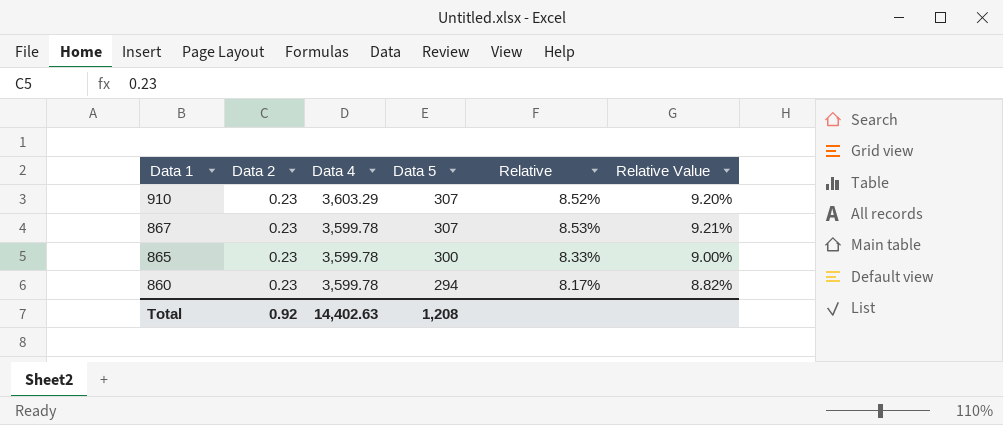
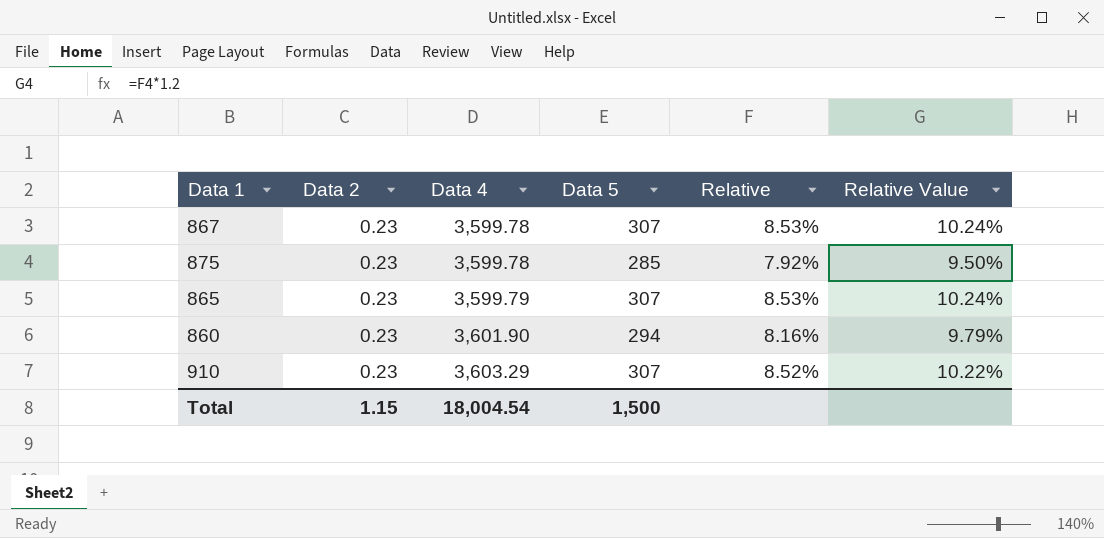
row order: Data 1 descending -> Data 4 ascending
column Relative Value | formula: [Relative] * 1.08 -> [Relative] * 1.2
row 875: none -> 0.23 | 3,599.78 | 285 | 7.92% | 9.50%
865 | Data 4: 3,599.78 -> 3,599.79
865 | Data 5: 300 -> 307
865 | Relative: 8.33% -> 8.53%
860 | Data 4: 3,599.78 -> 3,601.90
860 | Relative: 8.17% -> 8.16%
Total | Data 2: 0.92 -> 1.15
Total | Data 4: 14,402.63 -> 18,004.54
Total | Data 5: 1,208 -> 1,500

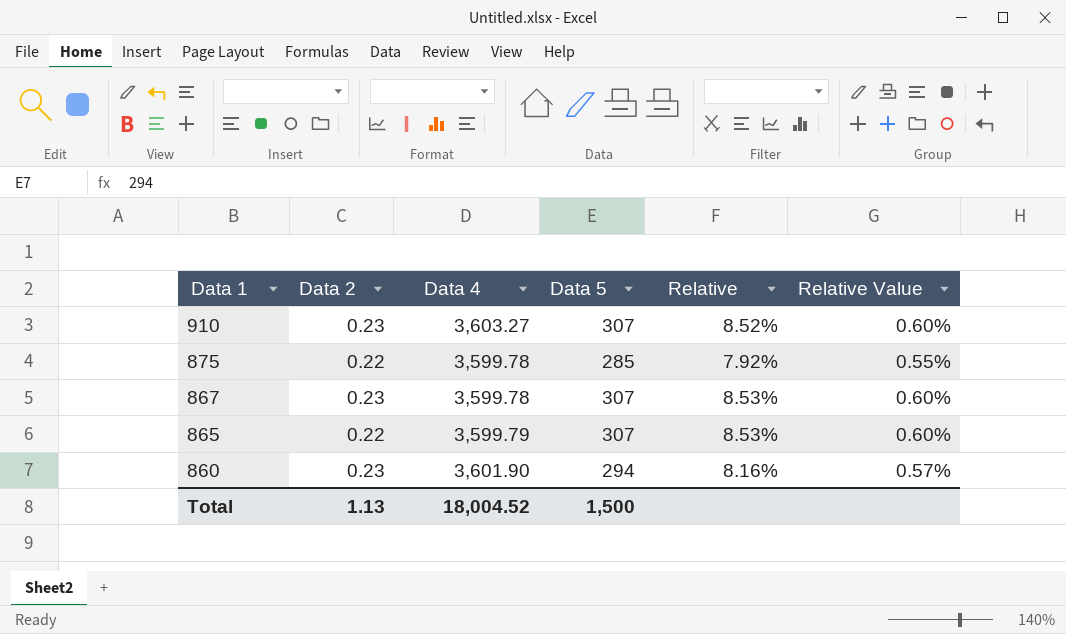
row order: Data 4 ascending -> Data 1 descending
column Relative Value | formula: [Relative] * 1.2 -> [Relative] * 0.07
910 | Data 4: 3,603.29 -> 3,603.27
875 | Data 2: 0.23 -> 0.22
865 | Data 2: 0.23 -> 0.22
Total | Data 2: 1.15 -> 1.13
Total | Data 4: 18,004.54 -> 18,004.52

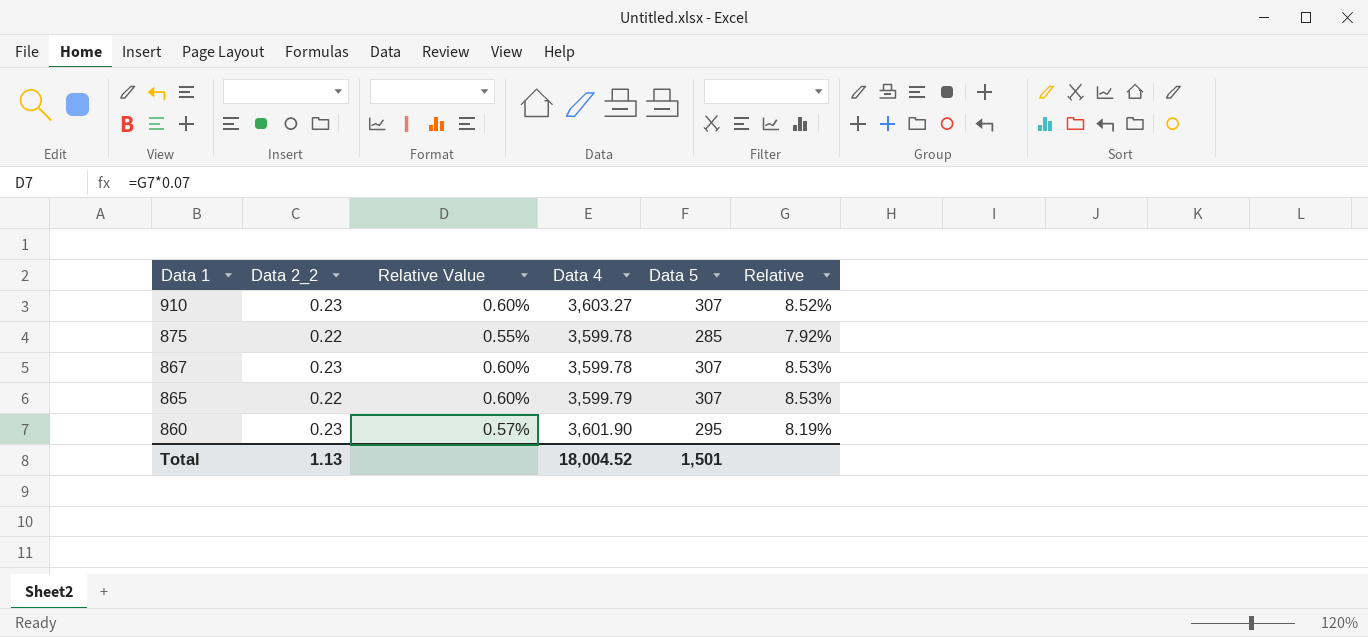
column name: Data 2 -> Data 2_2
column Relative Value | position: 6 -> 3
860 | Data 5: 294 -> 295
860 | Relative: 8.16% -> 8.19%
Total | Data 5: 1,500 -> 1,501

